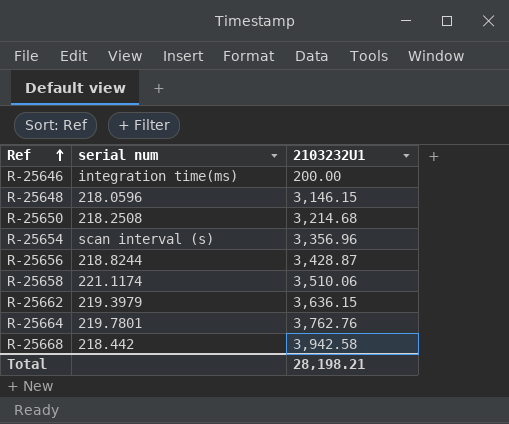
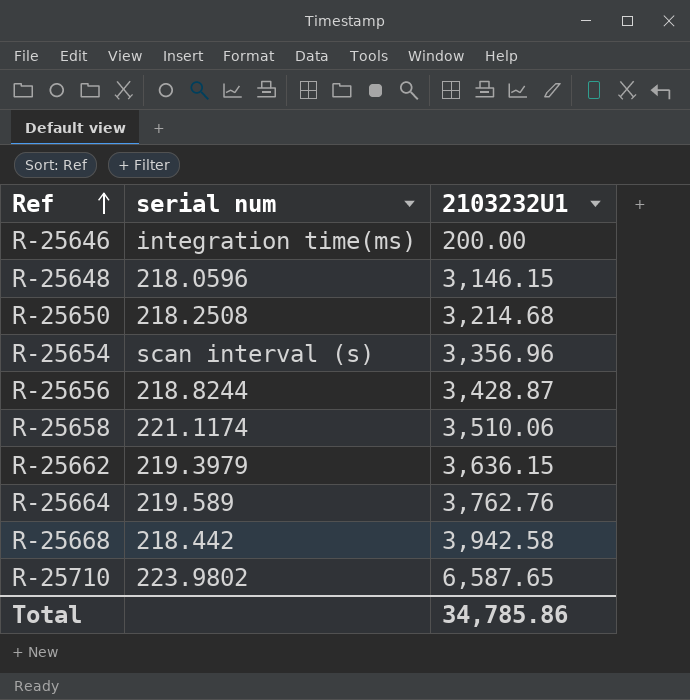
R-25664 | serial num: 219.7801 -> 219.589
row R-25710: none -> 223.9802 | 6,587.65
Total | 2103232U1: 28,198.21 -> 34,785.86

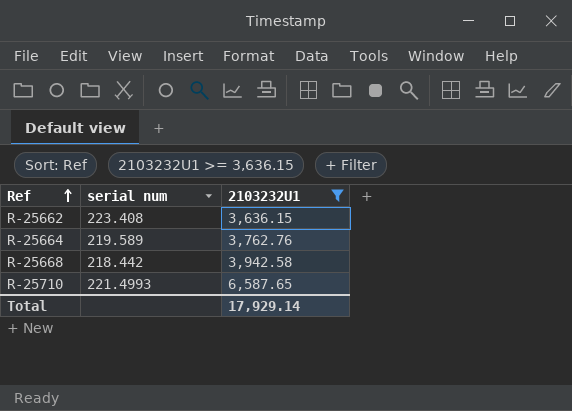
filter: none -> 2103232U1 >= 3,636.15
R-25662 | serial num: 219.3979 -> 223.408
R-25710 | serial num: 223.9802 -> 221.4993
Total | 2103232U1: 34,785.86 -> 17,929.14

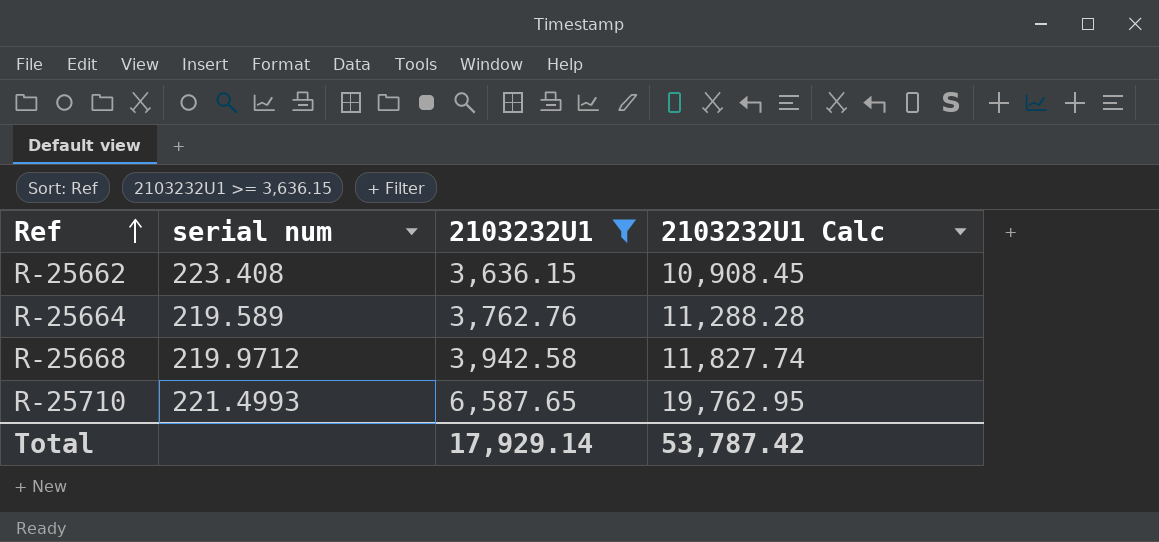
column 2103232U1 Calc | formula: none -> [2103232U1] * 3
R-25668 | serial num: 218.442 -> 219.9712

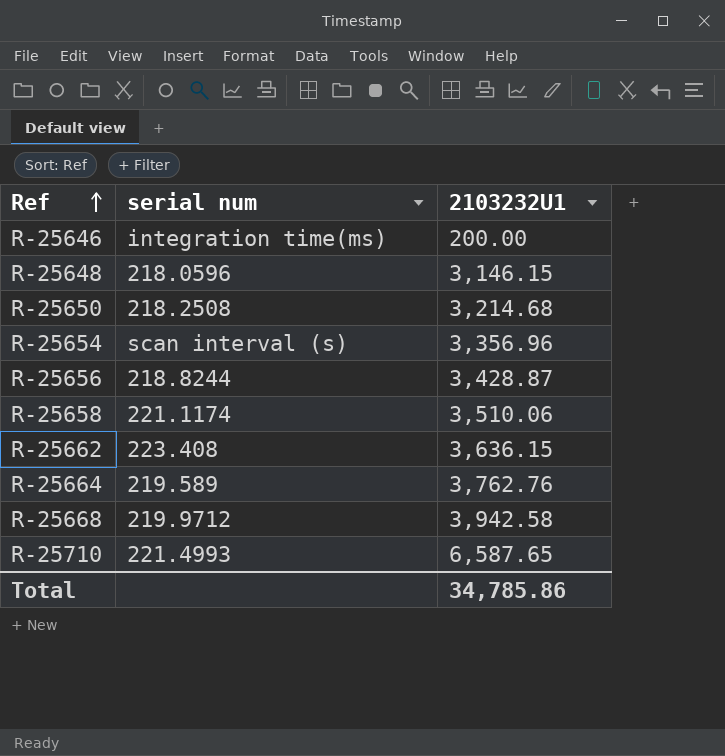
filter: 2103232U1 >= 3,636.15 -> none
column 2103232U1 Calc | formula: [2103232U1] * 3 -> none
Total | 2103232U1: 17,929.14 -> 34,785.86

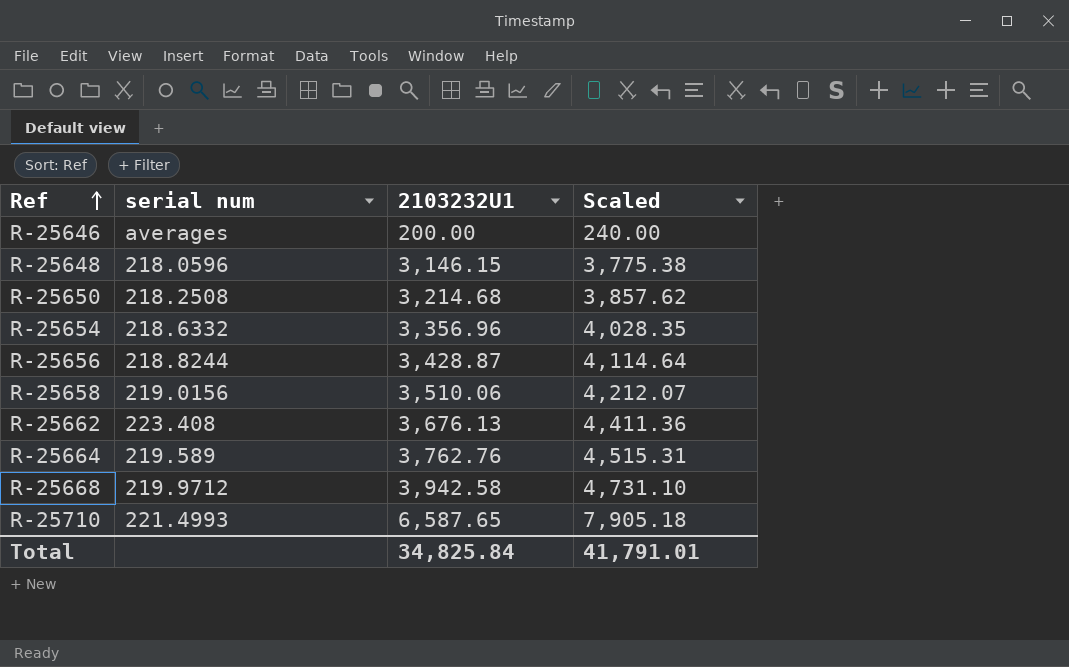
column Scaled | formula: none -> [2103232U1] * 1.2
R-25646 | serial num: integration time(ms) -> averages
R-25654 | serial num: scan interval (s) -> 218.6332
R-25658 | serial num: 221.1174 -> 219.0156
R-25662 | 2103232U1: 3,636.15 -> 3,676.13
Total | 2103232U1: 34,785.86 -> 34,825.84

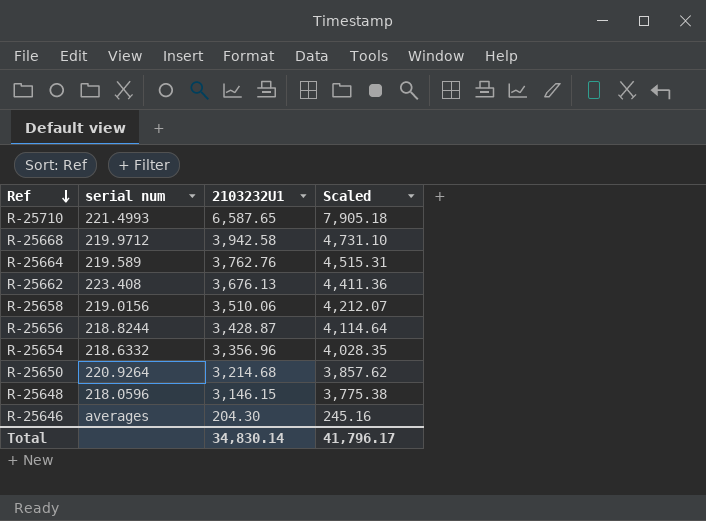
row order: Ref ascending -> Ref descending
R-25650 | serial num: 218.2508 -> 220.9264
R-25646 | 2103232U1: 200.00 -> 204.30
R-25646 | Scaled: 240.00 -> 245.16
Total | 2103232U1: 34,825.84 -> 34,830.14
Total | Scaled: 41,791.01 -> 41,796.17

